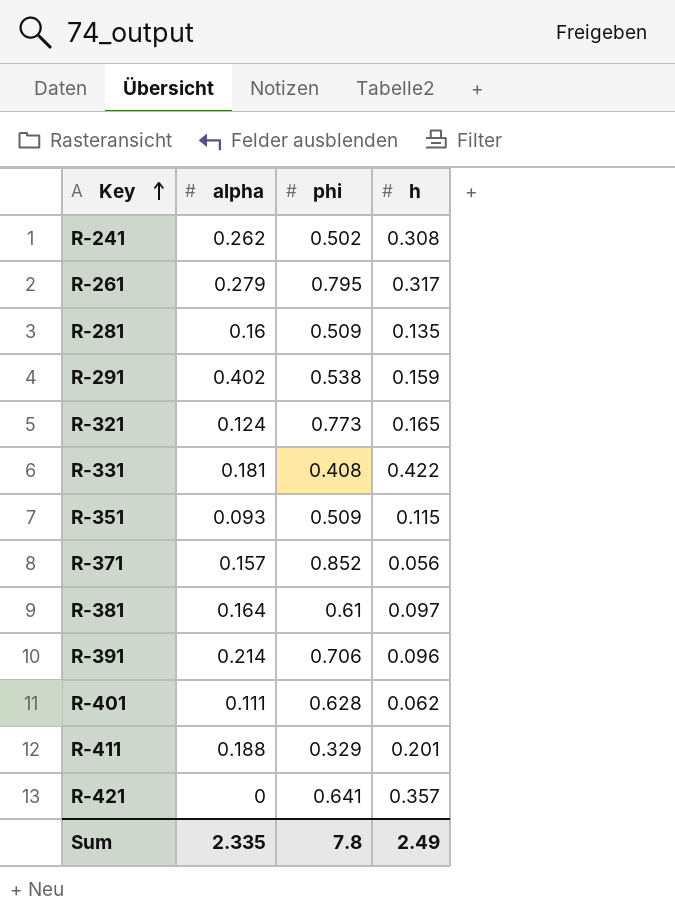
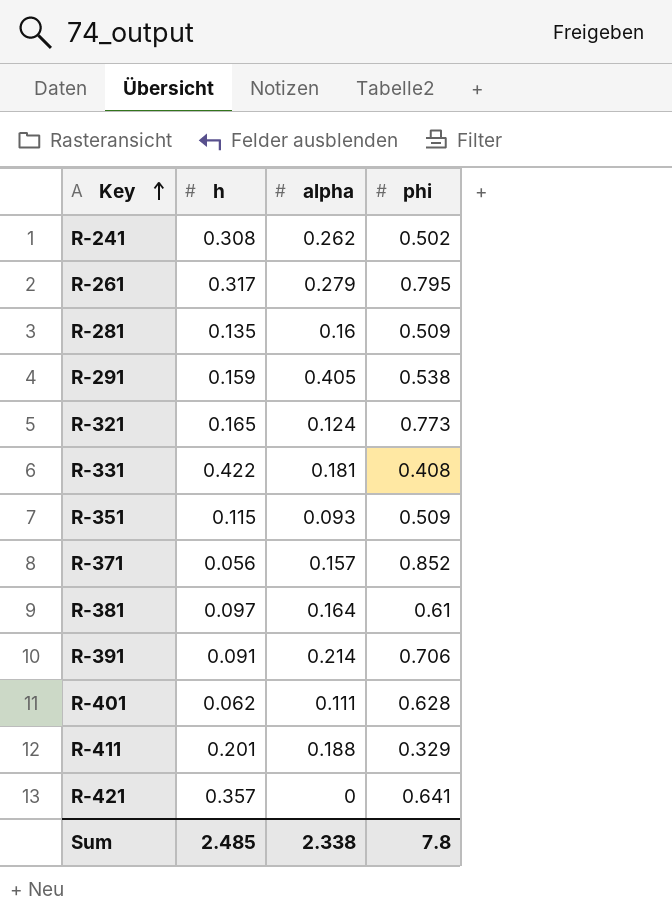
column h | position: 4 -> 2
R-291 | alpha: 0.402 -> 0.405
R-391 | h: 0.096 -> 0.091
Sum | h: 2.49 -> 2.485
Sum | alpha: 2.335 -> 2.338

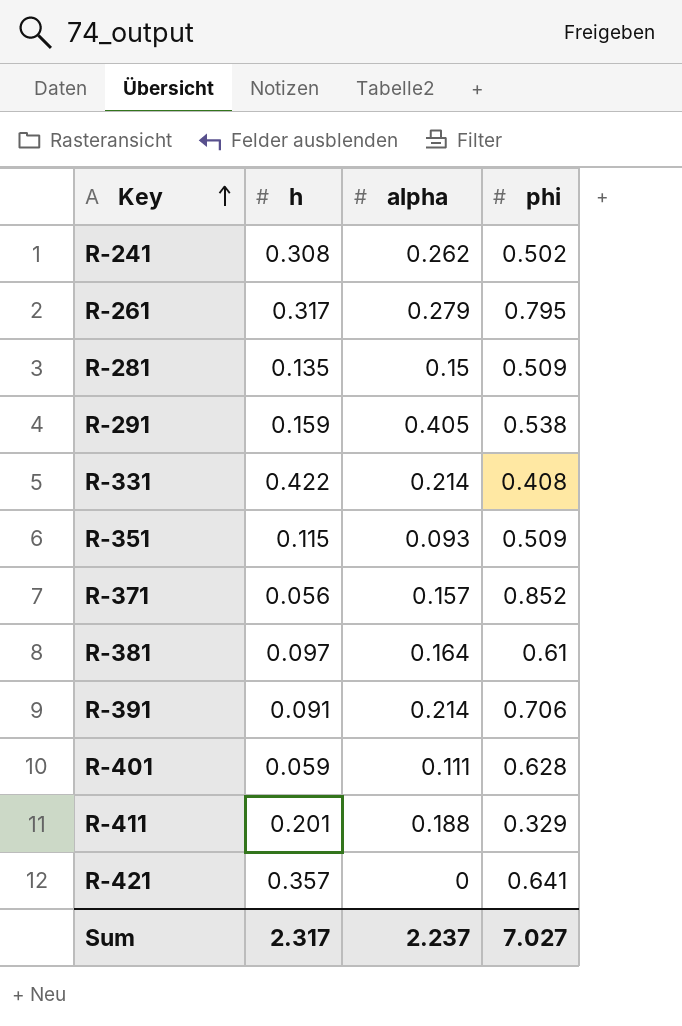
row R-321: 0.165 | 0.124 | 0.773 -> none
R-281 | alpha: 0.16 -> 0.15
R-331 | alpha: 0.181 -> 0.214
R-401 | h: 0.062 -> 0.059
Sum | h: 2.485 -> 2.317
Sum | alpha: 2.338 -> 2.237
Sum | phi: 7.8 -> 7.027

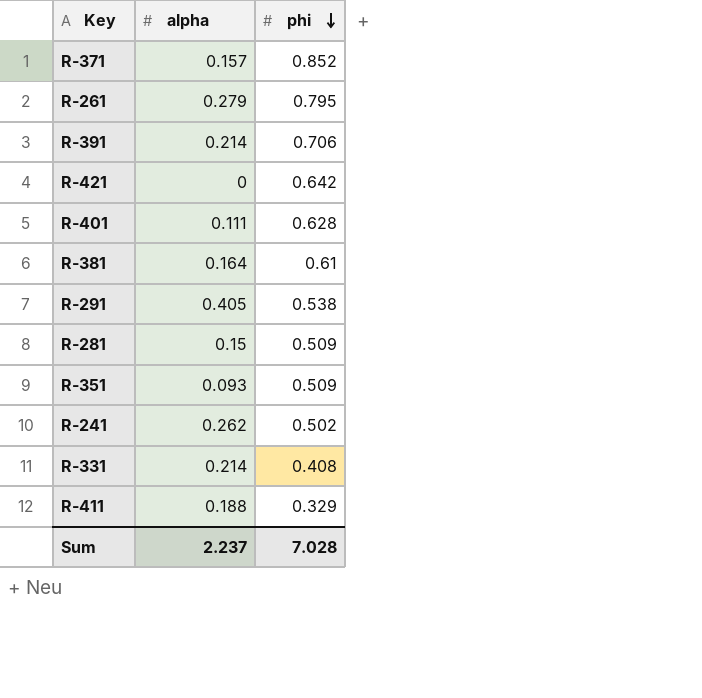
row order: Key ascending -> phi descending
column h | position: 2 -> none
R-421 | phi: 0.641 -> 0.642
Sum | phi: 7.027 -> 7.028

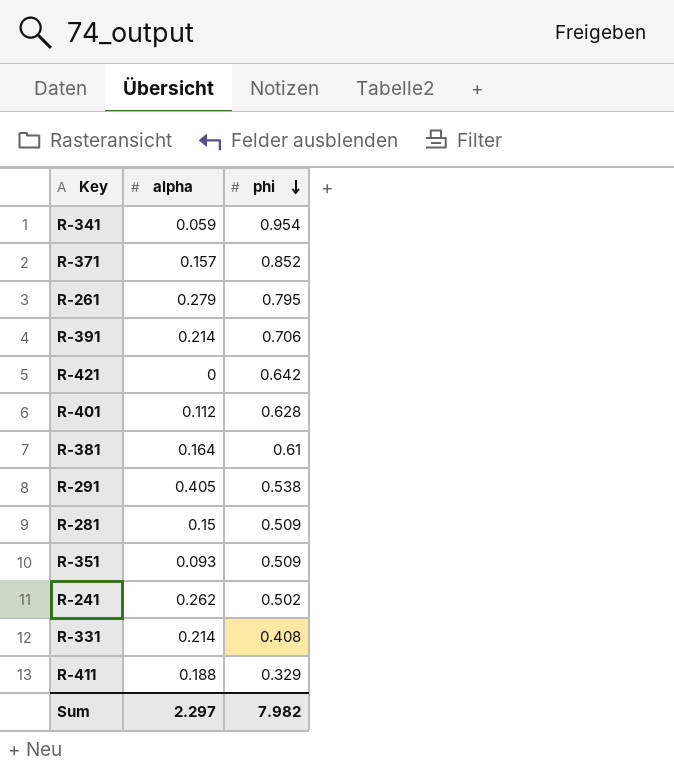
row R-341: none -> 0.059 | 0.954
R-401 | alpha: 0.111 -> 0.112
Sum | alpha: 2.237 -> 2.297
Sum | phi: 7.028 -> 7.982

